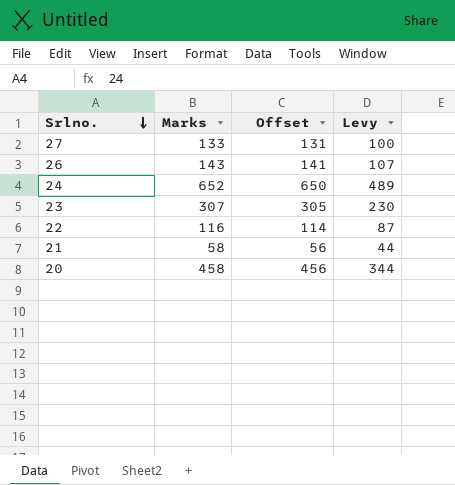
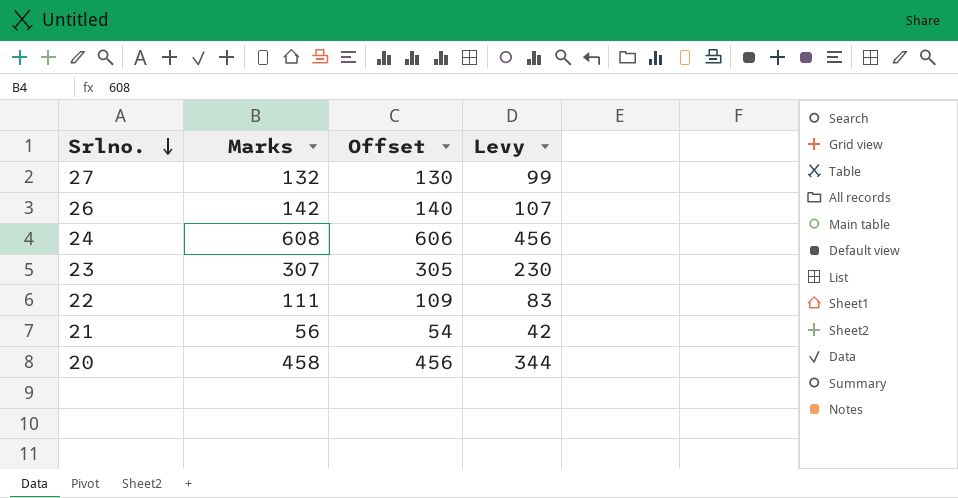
27 | Marks: 133 -> 132
27 | Offset: 131 -> 130
27 | Levy: 100 -> 99
26 | Marks: 143 -> 142
26 | Offset: 141 -> 140
24 | Marks: 652 -> 608
24 | Offset: 650 -> 606
24 | Levy: 489 -> 456
22 | Marks: 116 -> 111
22 | Offset: 114 -> 109
22 | Levy: 87 -> 83
21 | Marks: 58 -> 56
21 | Offset: 56 -> 54
21 | Levy: 44 -> 42

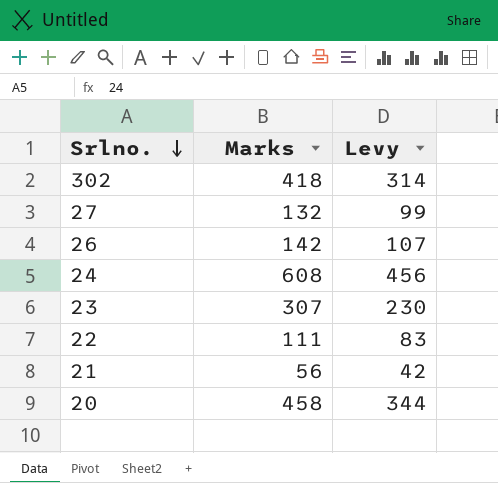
column Offset | formula: [Marks] - 2 -> none
row 302: none -> 418 | 314

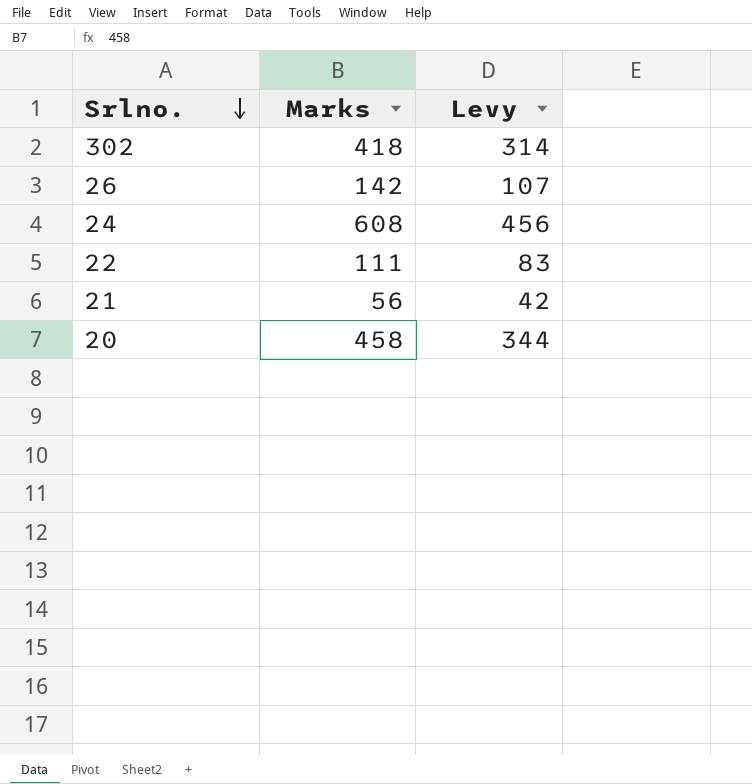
row 27: 132 | 99 -> none
row 23: 307 | 230 -> none

